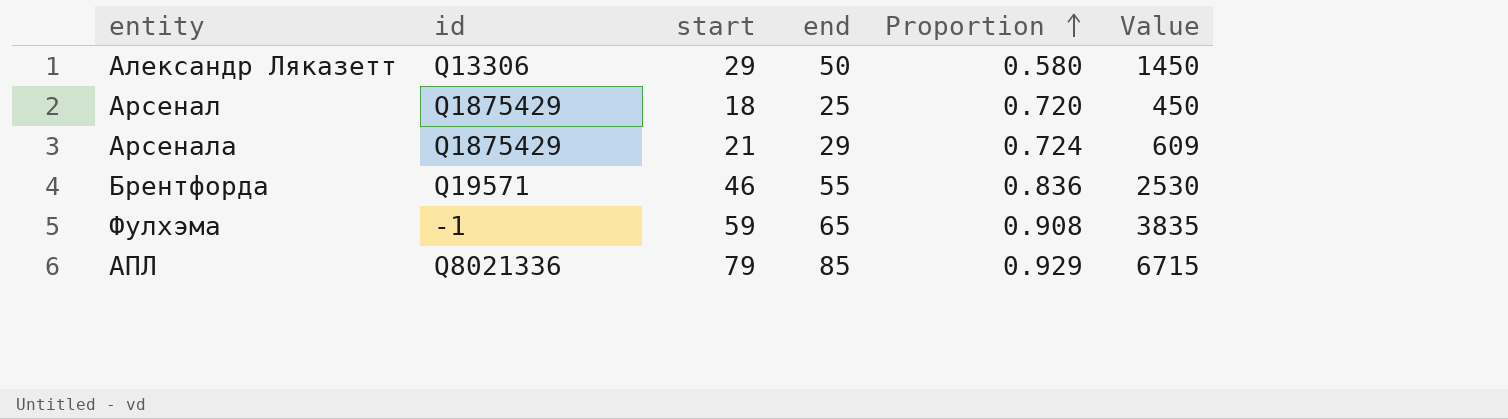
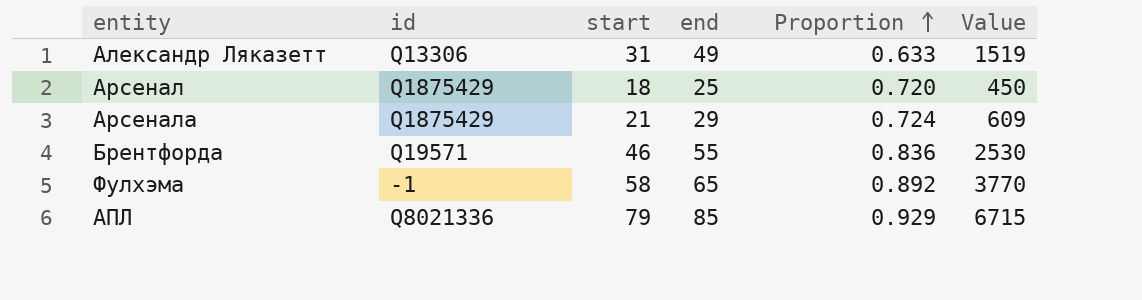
Александр Ляказетт | start: 29 -> 31
Александр Ляказетт | end: 50 -> 49
Александр Ляказетт | Proportion: 0.580 -> 0.633
Александр Ляказетт | Value: 1450 -> 1519
Фулхэма | start: 59 -> 58
Фулхэма | Proportion: 0.908 -> 0.892
Фулхэма | Value: 3835 -> 3770

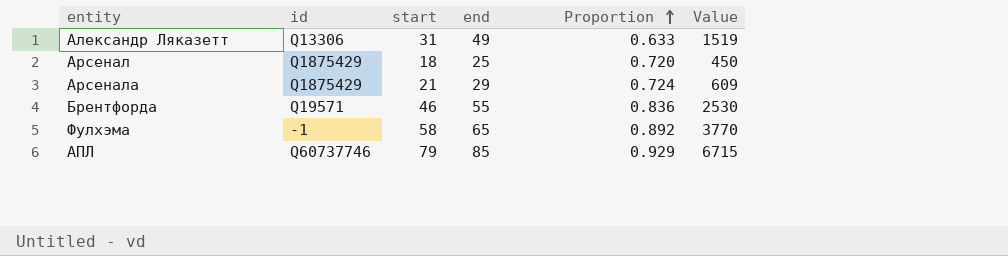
АПЛ | id: Q8021336 -> Q60737746

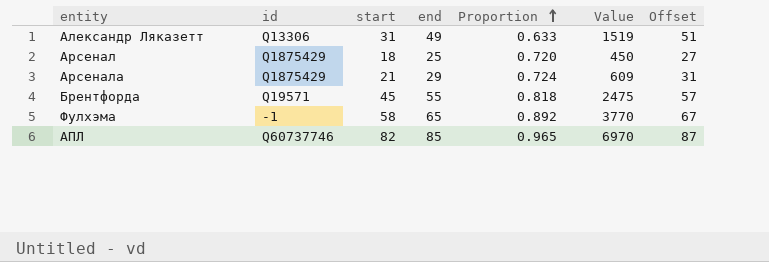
column Offset | formula: none -> [end] + 2
Брентфорда | start: 46 -> 45
Брентфорда | Proportion: 0.836 -> 0.818
Брентфорда | Value: 2530 -> 2475
АПЛ | start: 79 -> 82
АПЛ | Proportion: 0.929 -> 0.965
АПЛ | Value: 6715 -> 6970

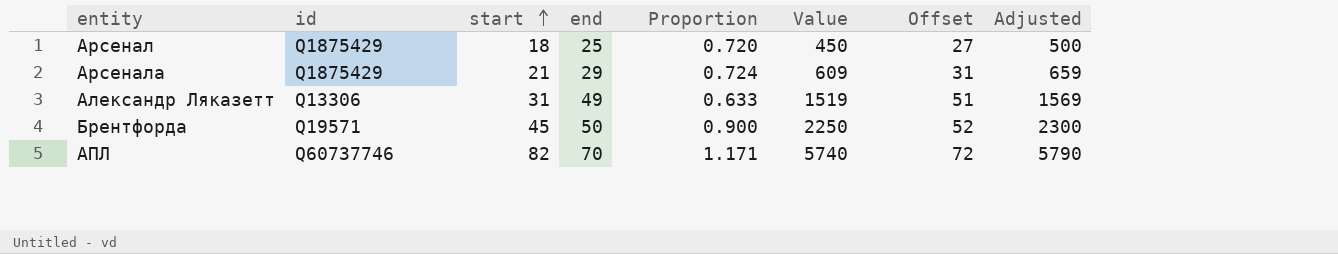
row order: Proportion ascending -> start ascending
column Adjusted | formula: none -> [Value] + 50
row Фулхэма: -1 | 58 | 65 | 0.892 | 3770 | 67 -> none
Брентфорда | end: 55 -> 50
Брентфорда | Proportion: 0.818 -> 0.900
Брентфорда | Value: 2475 -> 2250
Брентфорда | Offset: 57 -> 52
АПЛ | end: 85 -> 70
АПЛ | Proportion: 0.965 -> 1.171
АПЛ | Value: 6970 -> 5740
АПЛ | Offset: 87 -> 72

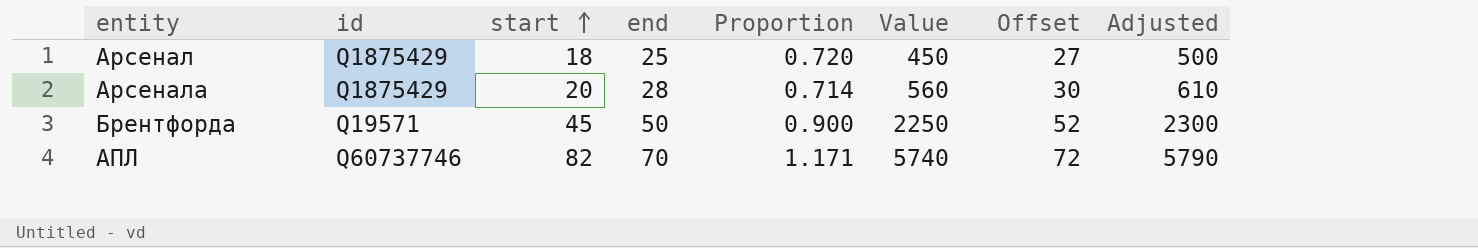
row Александр Ляказетт: Q13306 | 31 | 49 | 0.633 | 1519 | 51 | 1569 -> none
Арсенала | start: 21 -> 20
Арсенала | end: 29 -> 28
Арсенала | Proportion: 0.724 -> 0.714
Арсенала | Value: 609 -> 560
Арсенала | Offset: 31 -> 30
Арсенала | Adjusted: 659 -> 610

